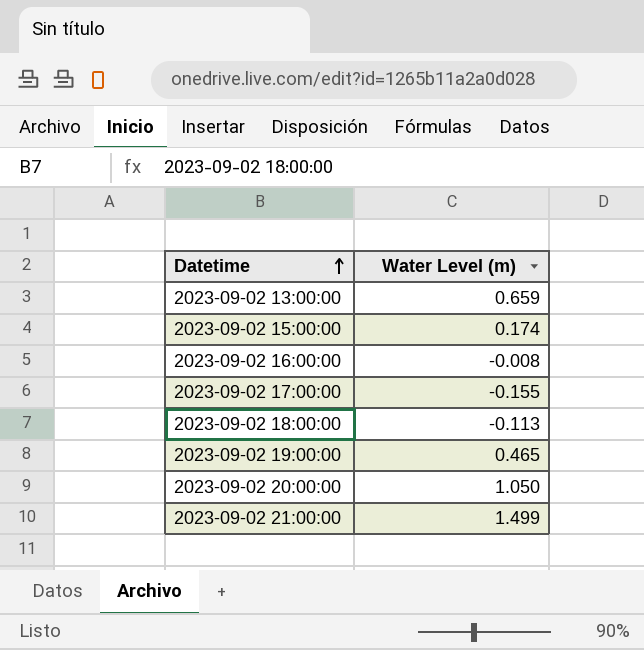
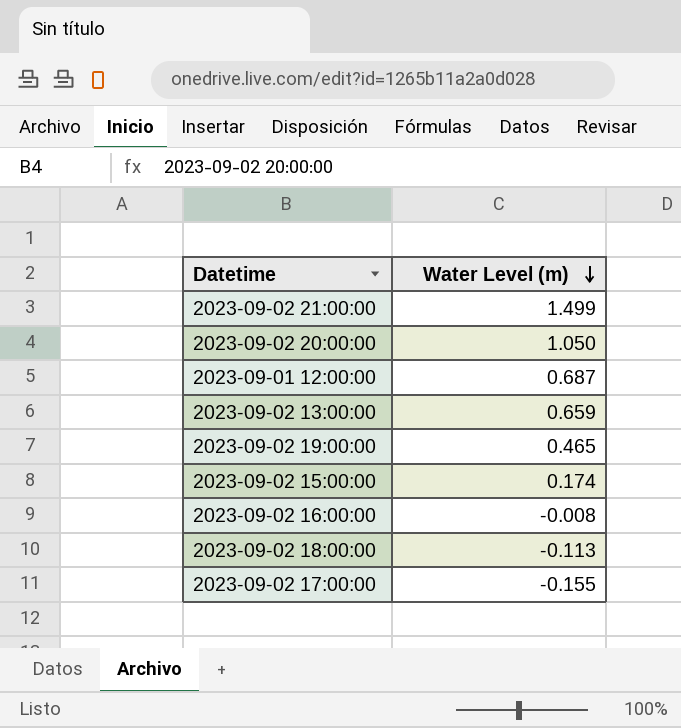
row order: Datetime ascending -> Water Level (m) descending
row 2023-09-01 12:00:00: none -> 0.687

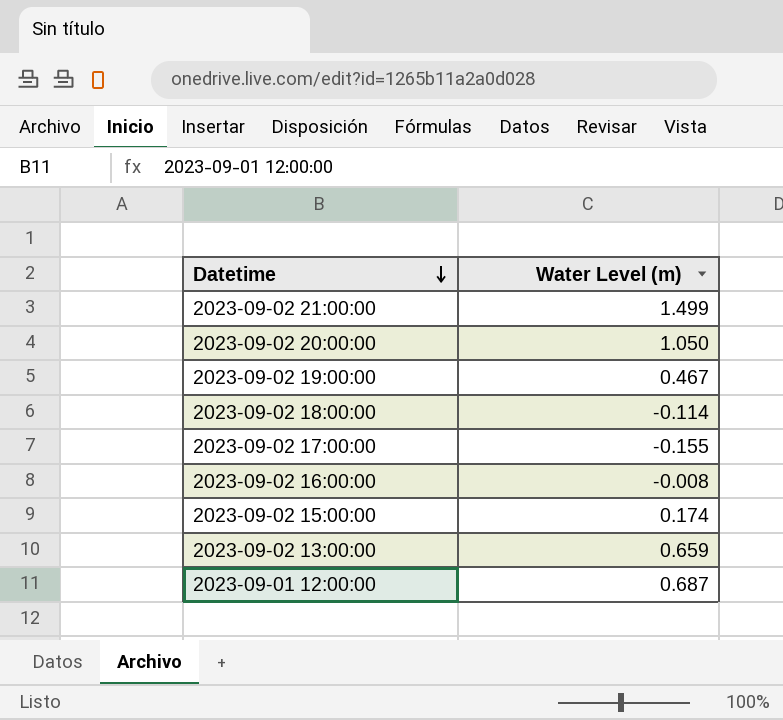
row order: Water Level (m) descending -> Datetime descending
2023-09-02 19:00:00 | Water Level (m): 0.465 -> 0.467
2023-09-02 18:00:00 | Water Level (m): -0.113 -> -0.114

